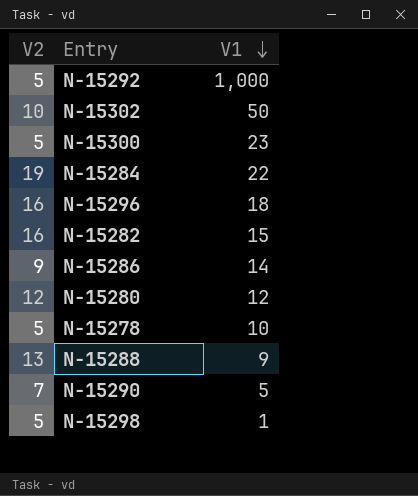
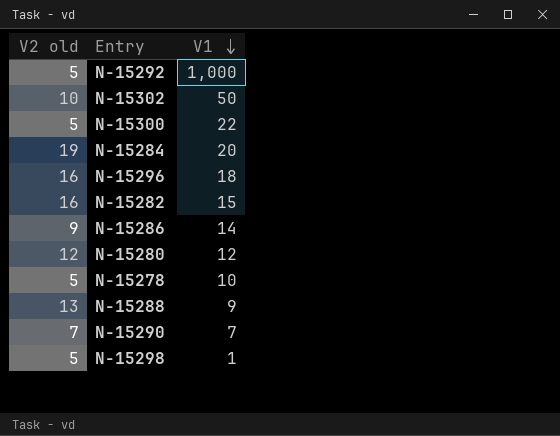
column name: V2 -> V2 old
N-15300 | V1: 23 -> 22
N-15284 | V1: 22 -> 20
N-15290 | V1: 5 -> 7

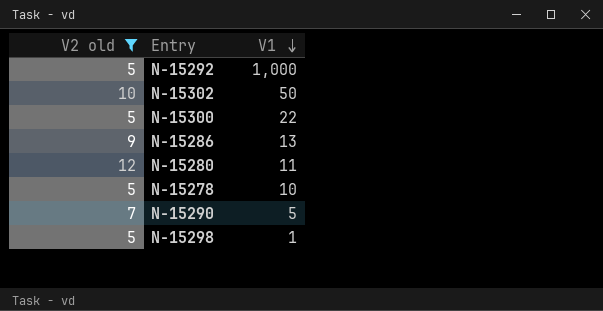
filter: none -> V2 old <= 12
N-15286 | V1: 14 -> 13
N-15280 | V1: 12 -> 11
N-15290 | V1: 7 -> 5

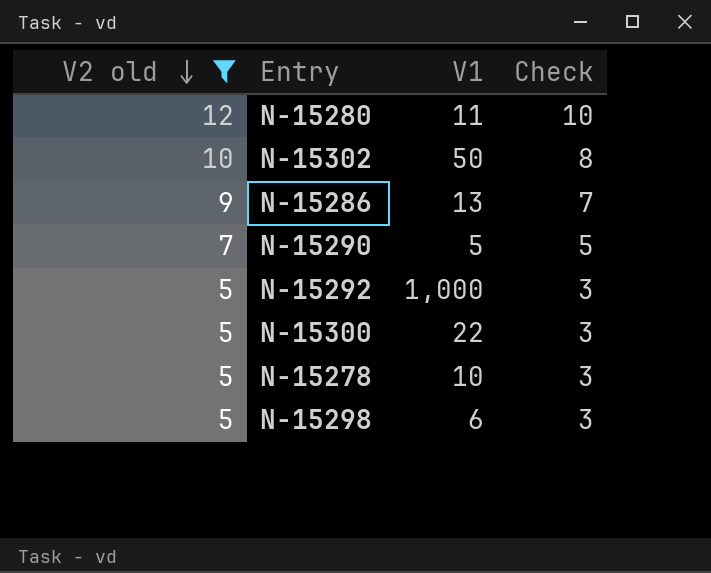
row order: V1 descending -> V2 old descending
column Check | formula: none -> [V2 old] - 2
N-15298 | V1: 1 -> 6

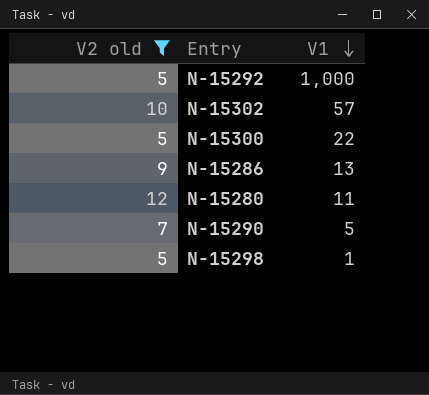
row order: V2 old descending -> V1 descending
column Check | formula: [V2 old] - 2 -> none
row N-15278: 5 | 10 | 3 -> none
N-15302 | V1: 50 -> 57
N-15298 | V1: 6 -> 1

